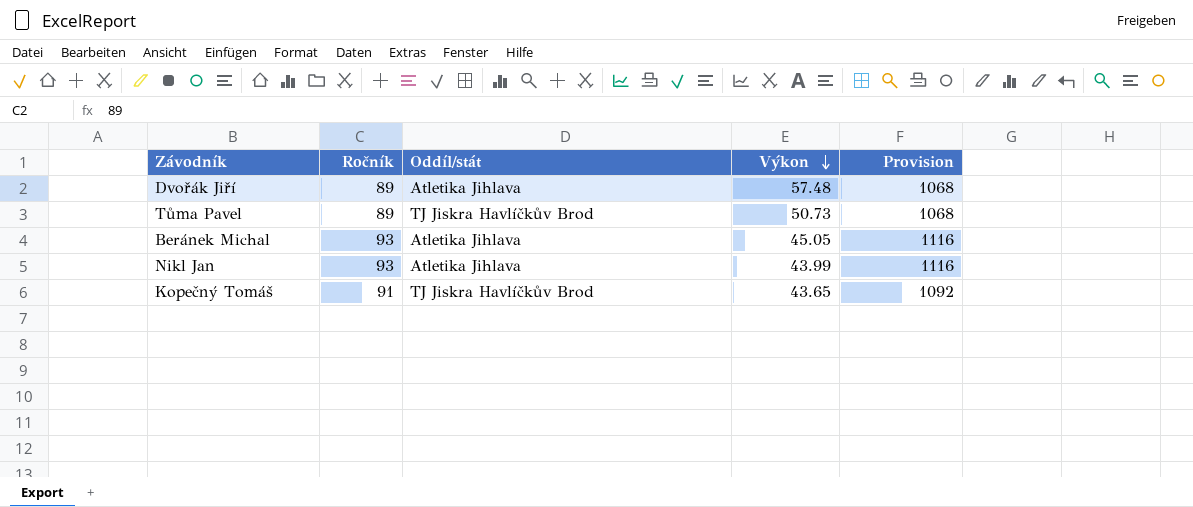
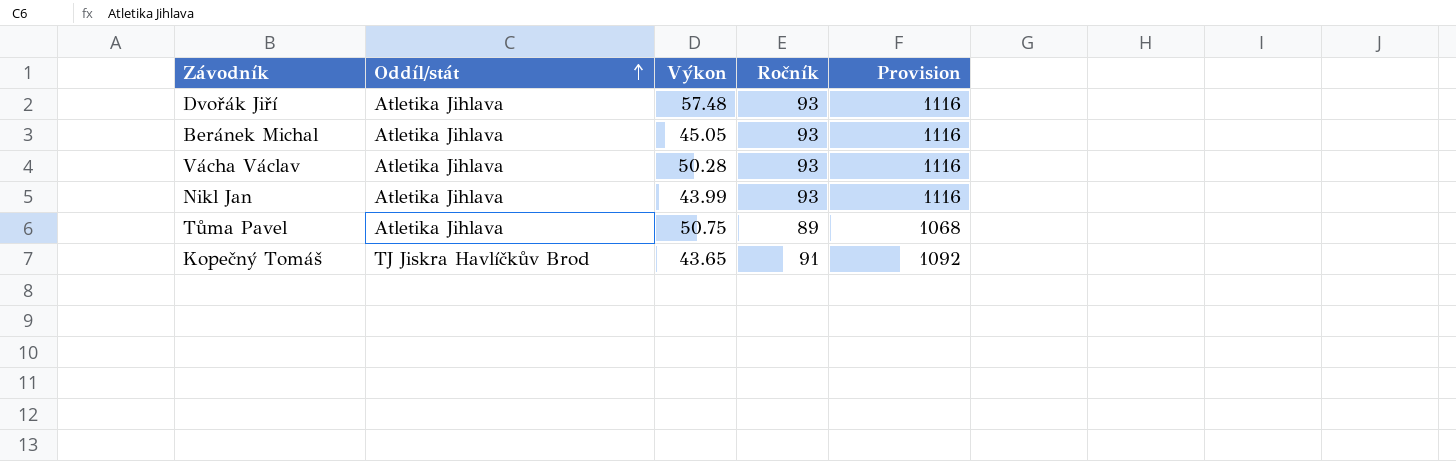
row order: Výkon descending -> Oddíl/stát ascending
column Ročník | position: 2 -> 4
Dvořák Jiří | Ročník: 89 -> 93
Dvořák Jiří | Provision: 1068 -> 1116
row Vácha Václav: none -> Atletika Jihlava | 50.28 | 93 | 1116
Tůma Pavel | Oddíl/stát: TJ Jiskra Havlíčkův Brod -> Atletika Jihlava
Tůma Pavel | Výkon: 50.73 -> 50.75

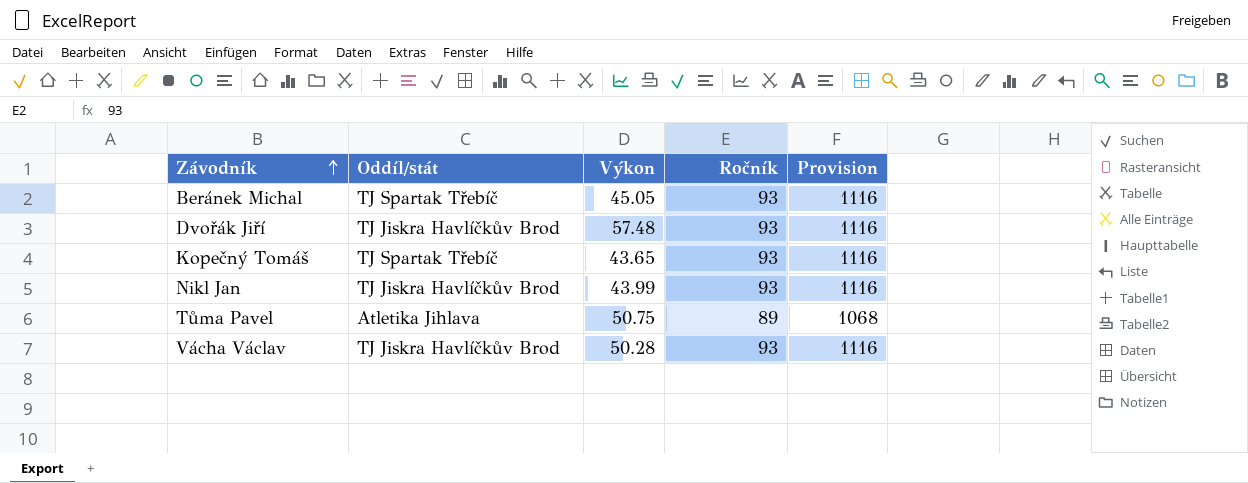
row order: Oddíl/stát ascending -> Závodník ascending
Beránek Michal | Oddíl/stát: Atletika Jihlava -> TJ Spartak Třebíč
Dvořák Jiří | Oddíl/stát: Atletika Jihlava -> TJ Jiskra Havlíčkův Brod
Kopečný Tomáš | Oddíl/stát: TJ Jiskra Havlíčkův Brod -> TJ Spartak Třebíč
Kopečný Tomáš | Ročník: 91 -> 93
Kopečný Tomáš | Provision: 1092 -> 1116
Nikl Jan | Oddíl/stát: Atletika Jihlava -> TJ Jiskra Havlíčkův Brod
Vácha Václav | Oddíl/stát: Atletika Jihlava -> TJ Jiskra Havlíčkův Brod

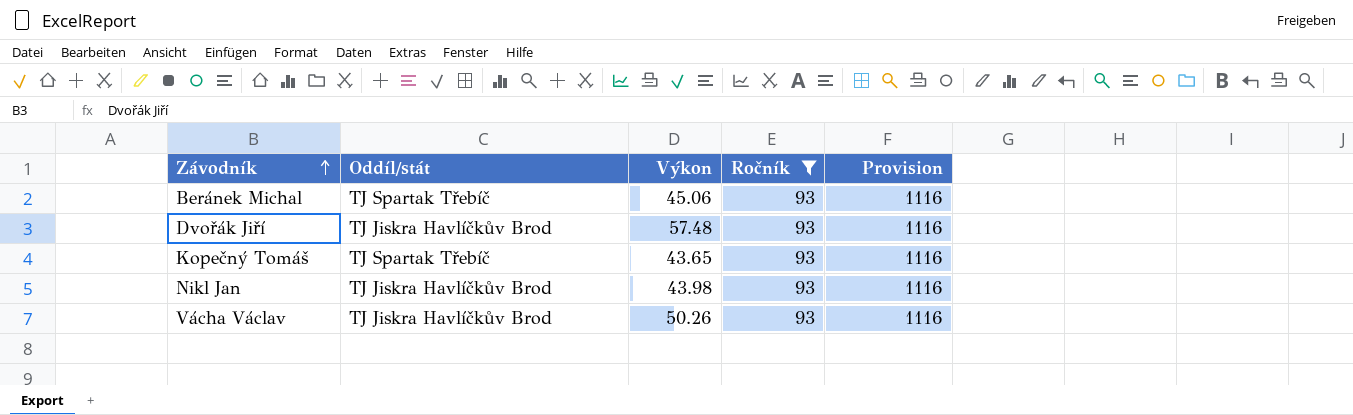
filter: none -> Ročník = 93
Beránek Michal | Výkon: 45.05 -> 45.06
Nikl Jan | Výkon: 43.99 -> 43.98
Vácha Václav | Výkon: 50.28 -> 50.26

